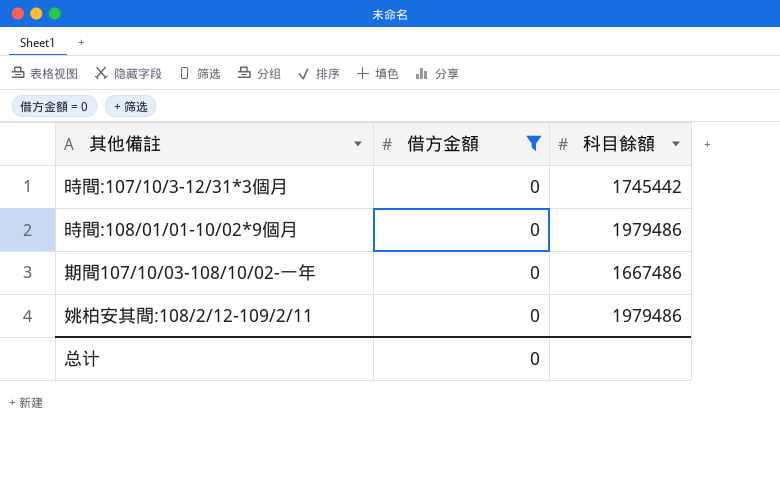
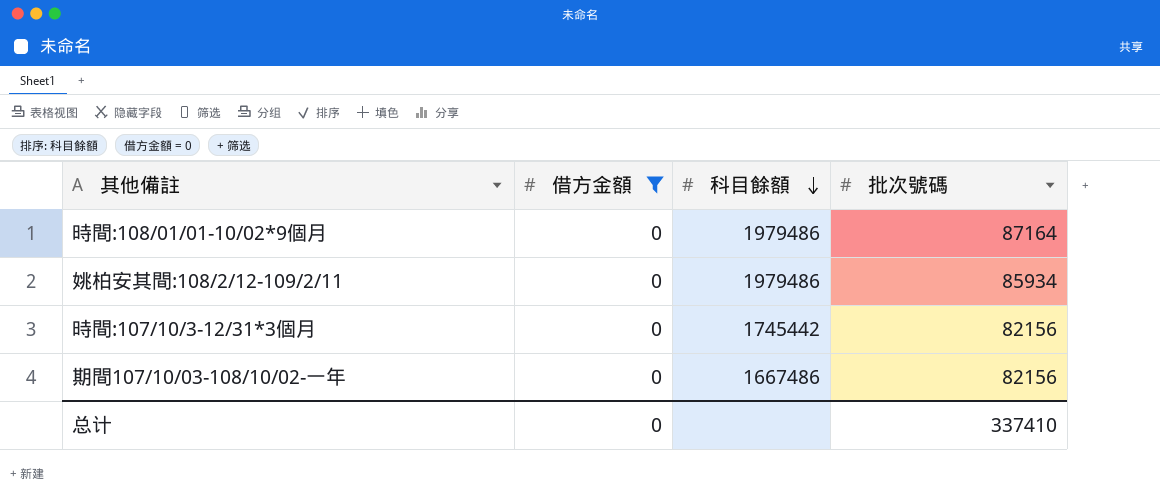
row order: none -> 科目餘額 descending
column 批次號碼 | position: none -> 4

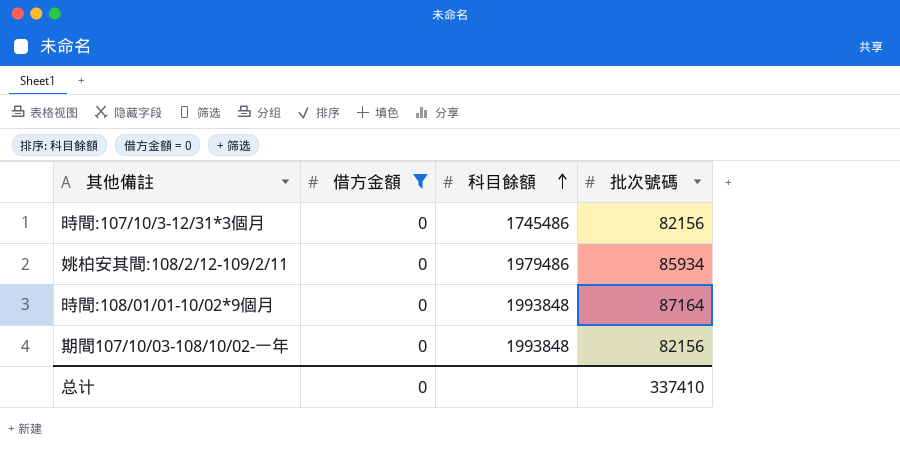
row order: 科目餘額 descending -> 科目餘額 ascending
時間:107/10/3-12/31*3個月 | 科目餘額: 1745442 -> 1745486
時間:108/01/01-10/02*9個月 | 科目餘額: 1979486 -> 1993848
期間107/10/03-108/10/02-一年 | 科目餘額: 1667486 -> 1993848

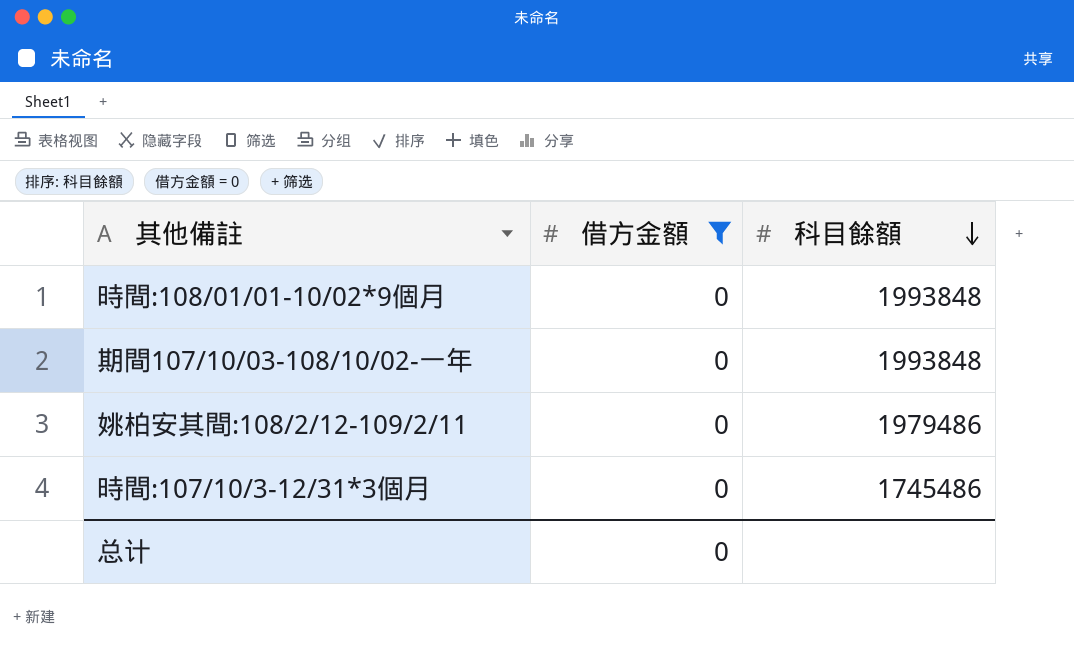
row order: 科目餘額 ascending -> 科目餘額 descending
column 批次號碼 | position: 4 -> none

